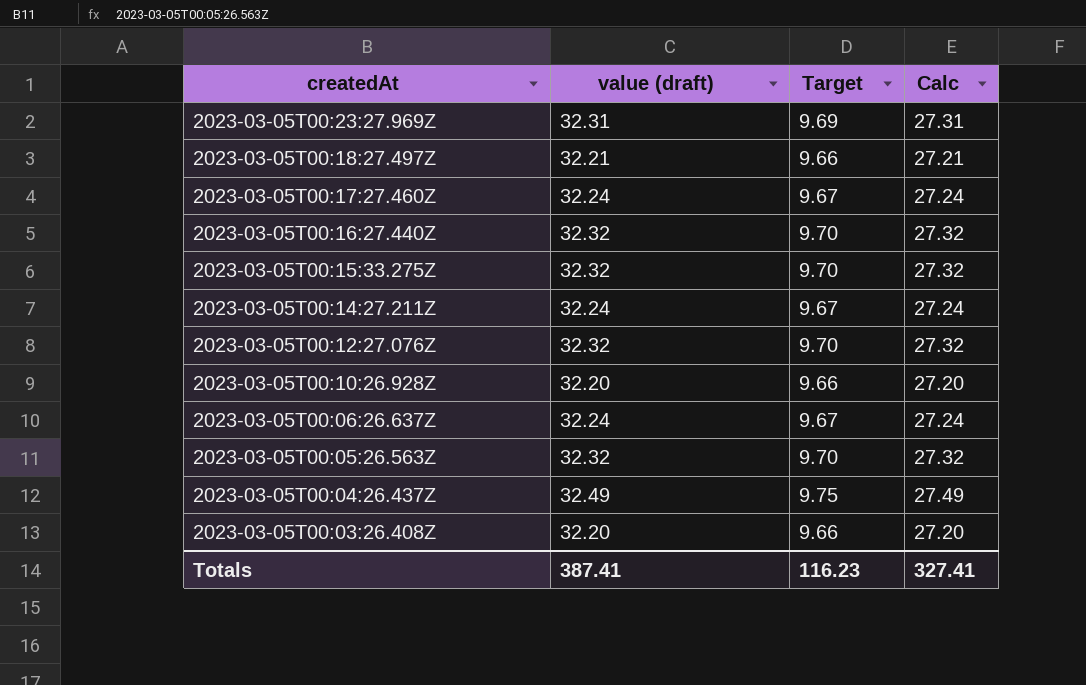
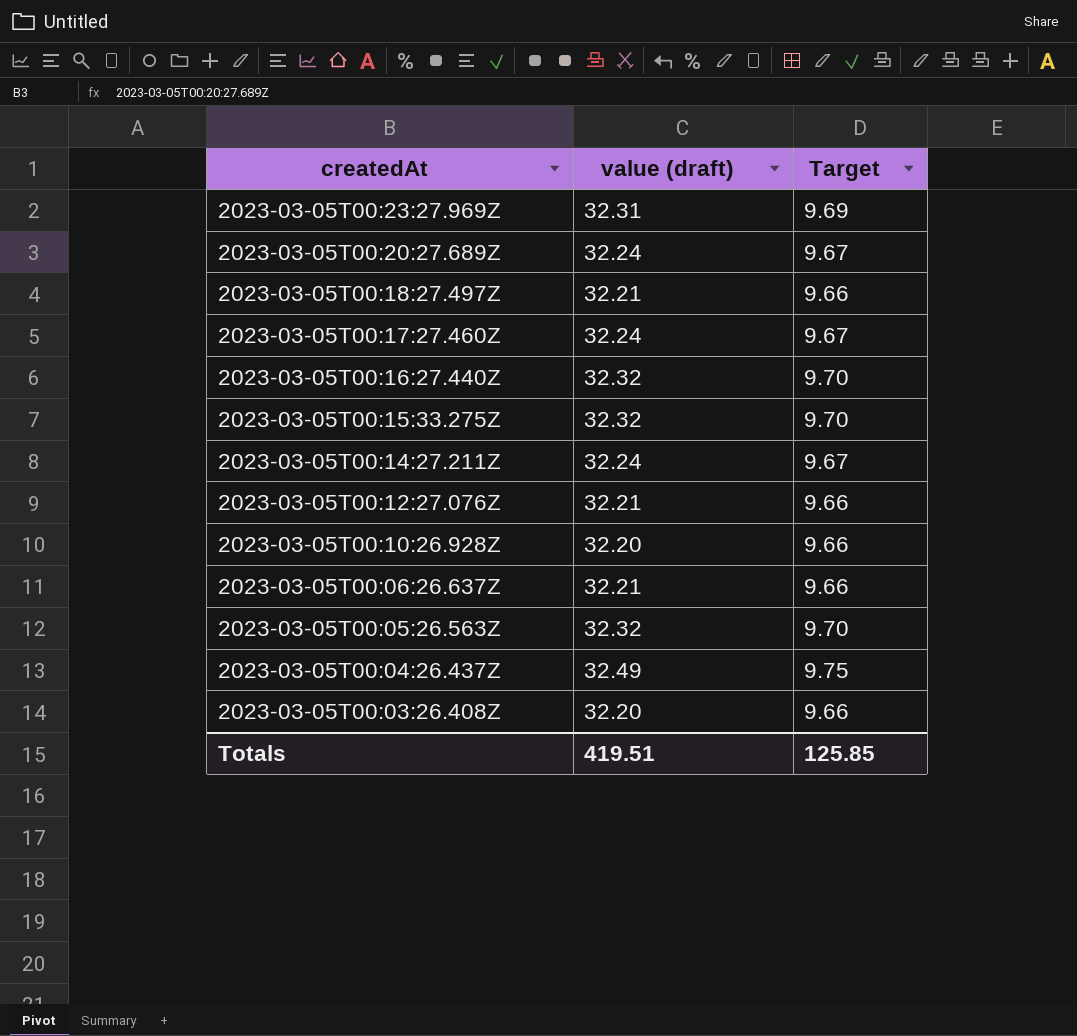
column Calc | formula: [value (draft)] - 5 -> none
row 2023-03-05T00:20:27.689Z: none -> 32.24 | 9.67
2023-03-05T00:12:27.076Z | value (draft): 32.32 -> 32.21
2023-03-05T00:12:27.076Z | Target: 9.70 -> 9.66
2023-03-05T00:06:26.637Z | value (draft): 32.24 -> 32.21
2023-03-05T00:06:26.637Z | Target: 9.67 -> 9.66
Totals | value (draft): 387.41 -> 419.51
Totals | Target: 116.23 -> 125.85

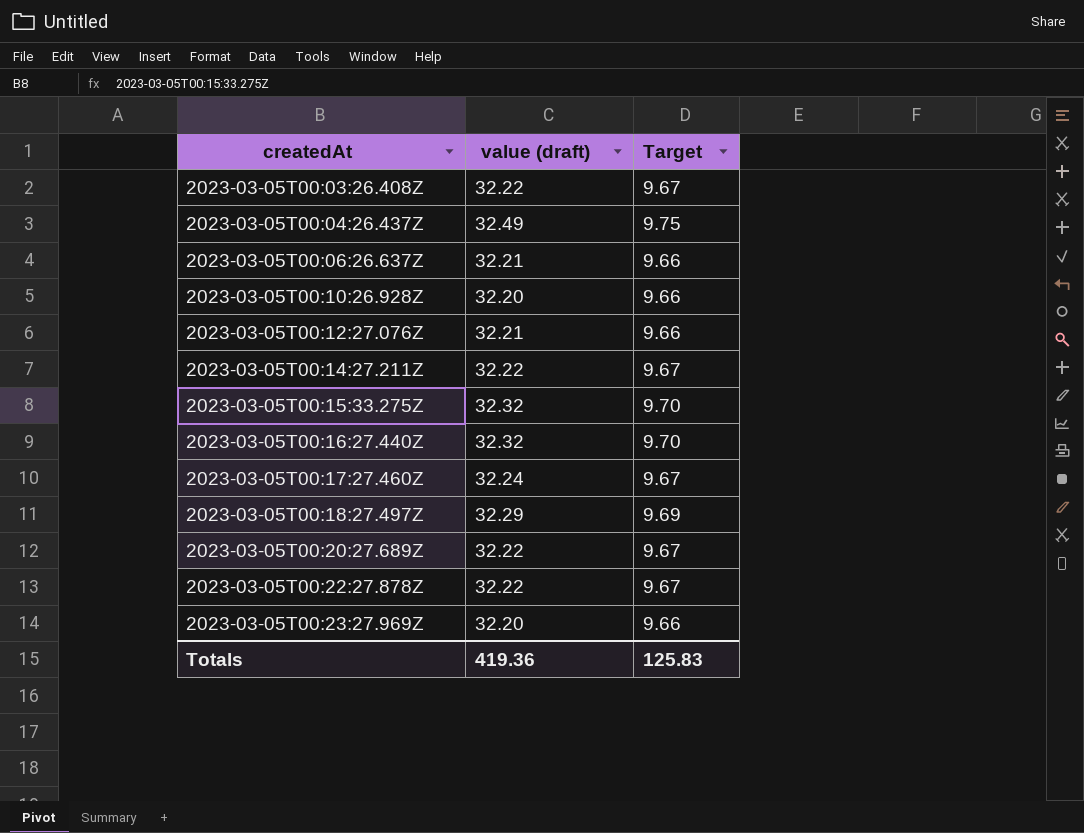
row order: createdAt descending -> createdAt ascending
row 2023-03-05T00:05:26.563Z: 32.32 | 9.70 -> none
2023-03-05T00:03:26.408Z | value (draft): 32.20 -> 32.22
2023-03-05T00:03:26.408Z | Target: 9.66 -> 9.67
2023-03-05T00:14:27.211Z | value (draft): 32.24 -> 32.22
2023-03-05T00:18:27.497Z | value (draft): 32.21 -> 32.29
2023-03-05T00:18:27.497Z | Target: 9.66 -> 9.69
2023-03-05T00:20:27.689Z | value (draft): 32.24 -> 32.22
row 2023-03-05T00:22:27.878Z: none -> 32.22 | 9.67
2023-03-05T00:23:27.969Z | value (draft): 32.31 -> 32.20
2023-03-05T00:23:27.969Z | Target: 9.69 -> 9.66
Totals | value (draft): 419.51 -> 419.36
Totals | Target: 125.85 -> 125.83

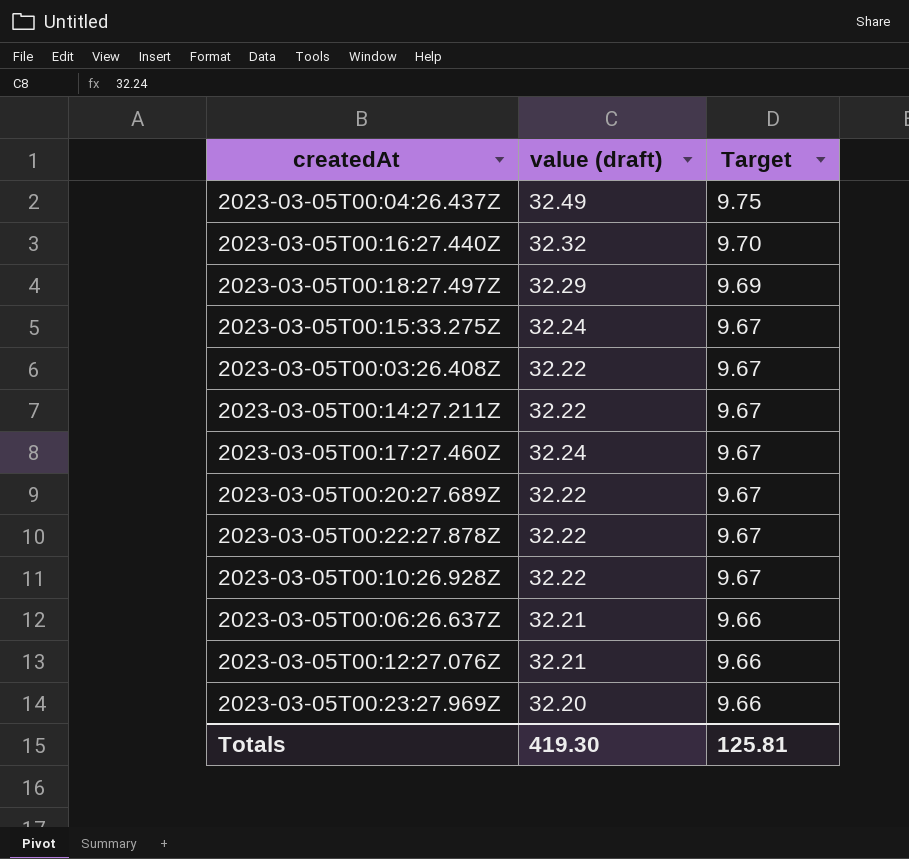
row order: createdAt ascending -> Target descending
2023-03-05T00:15:33.275Z | value (draft): 32.32 -> 32.24
2023-03-05T00:15:33.275Z | Target: 9.70 -> 9.67
2023-03-05T00:10:26.928Z | value (draft): 32.20 -> 32.22
2023-03-05T00:10:26.928Z | Target: 9.66 -> 9.67
Totals | value (draft): 419.36 -> 419.30
Totals | Target: 125.83 -> 125.81

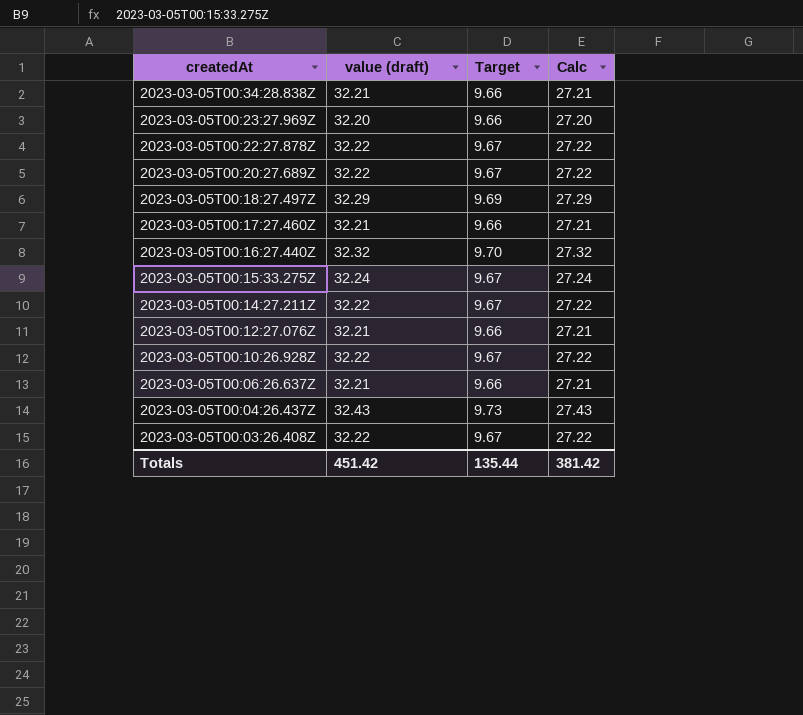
row order: Target descending -> createdAt descending
column Calc | formula: none -> [value (draft)] - 5
row 2023-03-05T00:34:28.838Z: none -> 32.21 | 9.66 | 27.21
2023-03-05T00:17:27.460Z | value (draft): 32.24 -> 32.21
2023-03-05T00:17:27.460Z | Target: 9.67 -> 9.66
2023-03-05T00:04:26.437Z | value (draft): 32.49 -> 32.43
2023-03-05T00:04:26.437Z | Target: 9.75 -> 9.73
Totals | value (draft): 419.30 -> 451.42
Totals | Target: 125.81 -> 135.44

